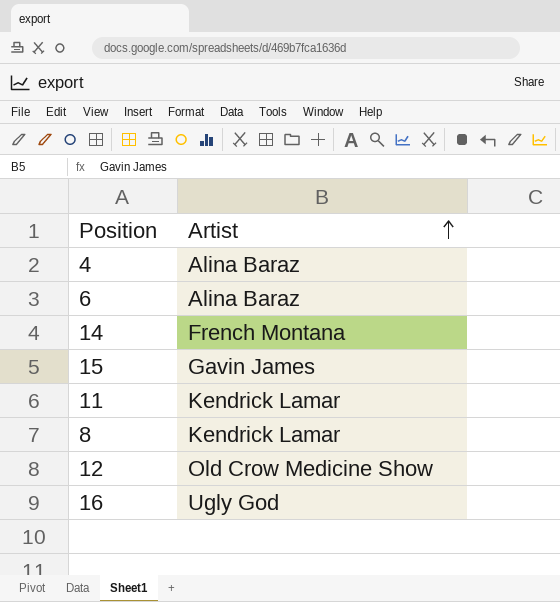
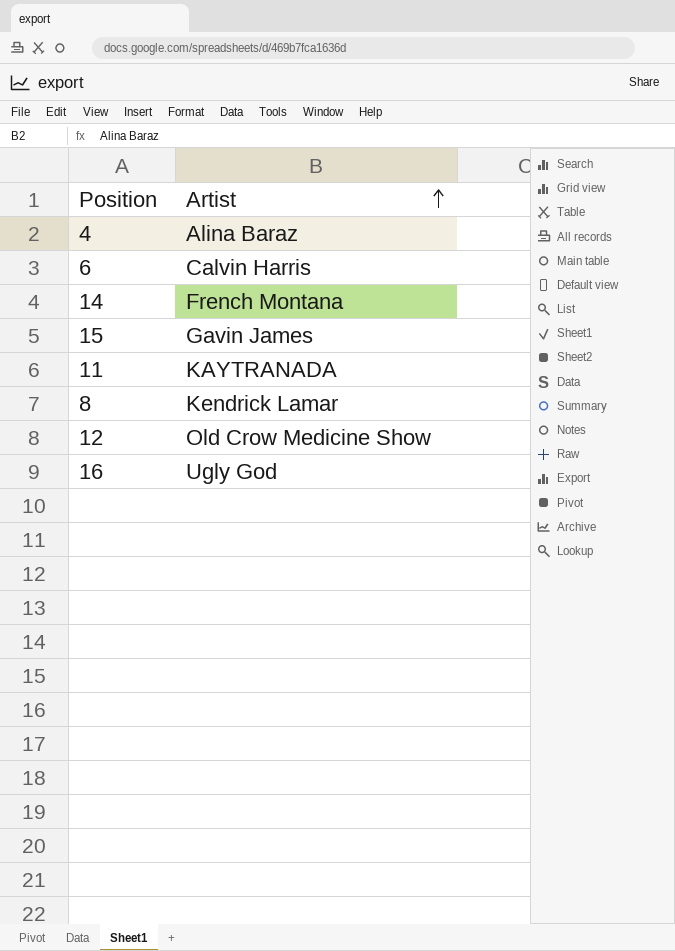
6 | Artist: Alina Baraz -> Calvin Harris
11 | Artist: Kendrick Lamar -> KAYTRANADA

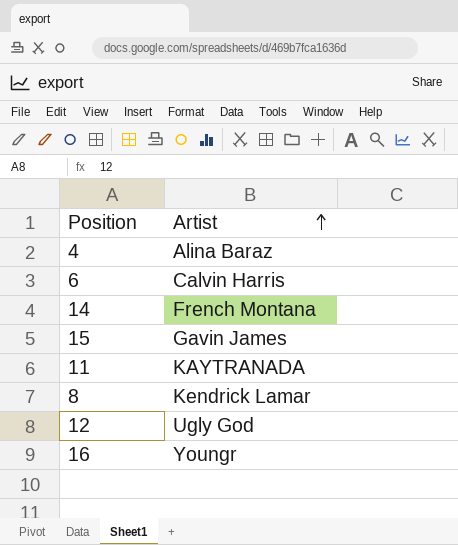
12 | Artist: Old Crow Medicine Show -> Ugly God
16 | Artist: Ugly God -> Youngr

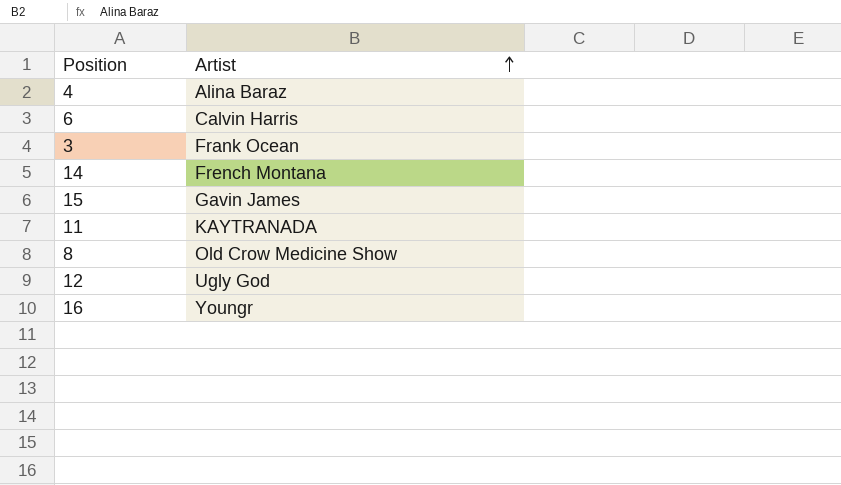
row 3: none -> Frank Ocean
8 | Artist: Kendrick Lamar -> Old Crow Medicine Show

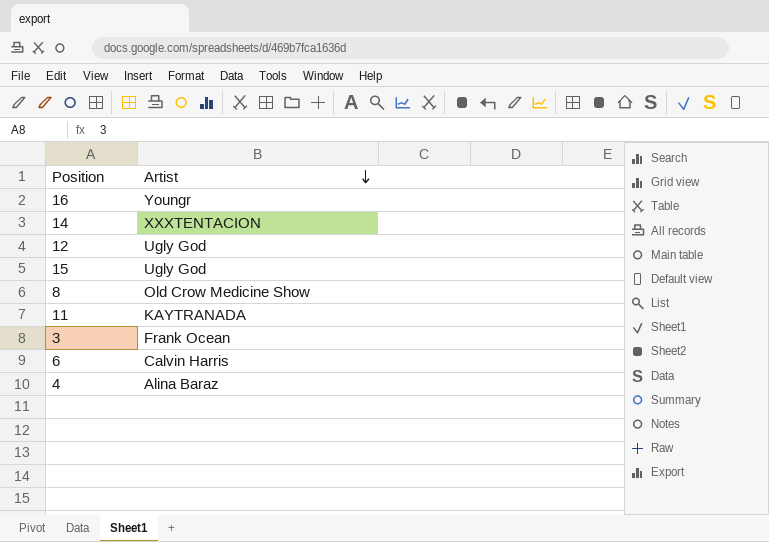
row order: Artist ascending -> Artist descending
14 | Artist: French Montana -> XXXTENTACION
15 | Artist: Gavin James -> Ugly God

